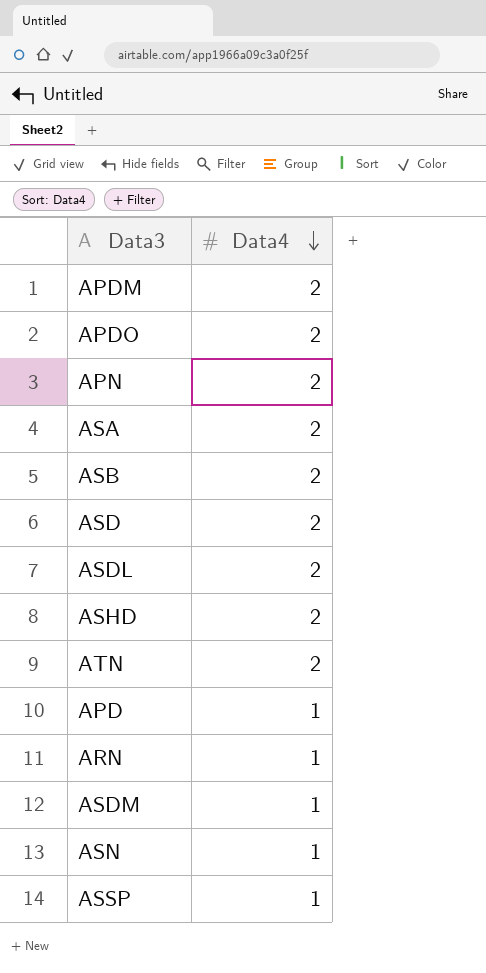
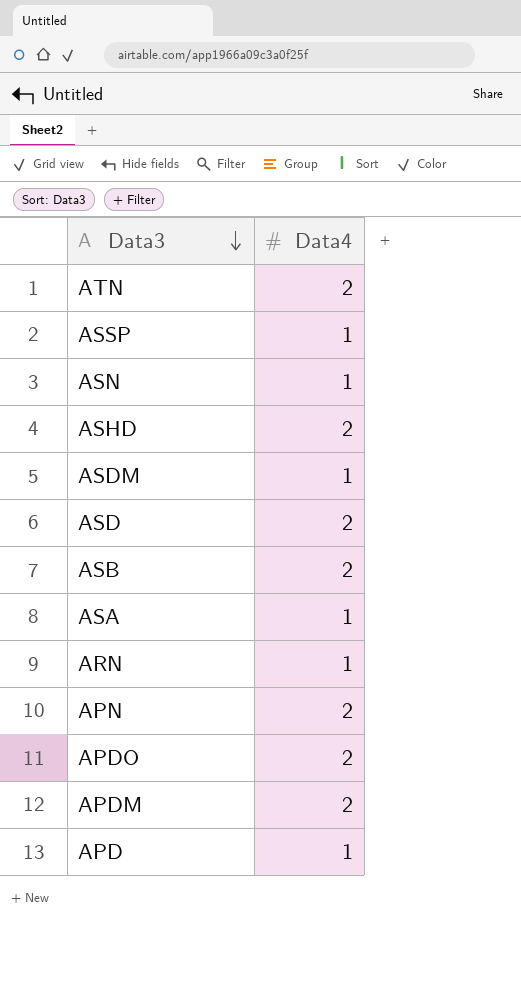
row order: Data4 descending -> Data3 descending
row ASDL: 2 -> none
ASA | Data4: 2 -> 1

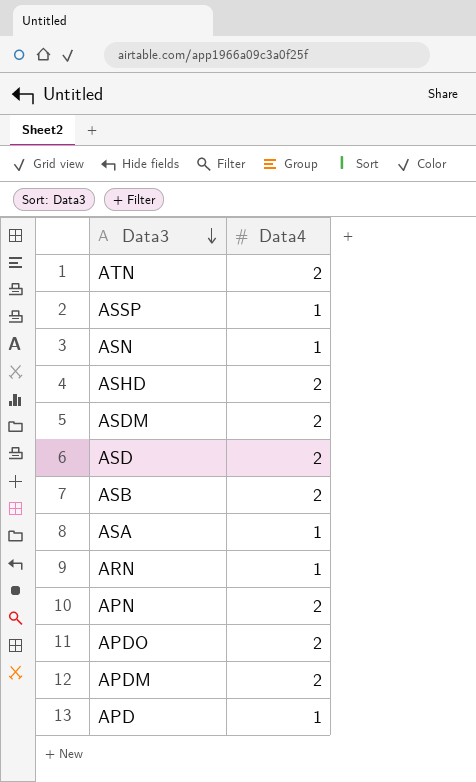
ASDM | Data4: 1 -> 2

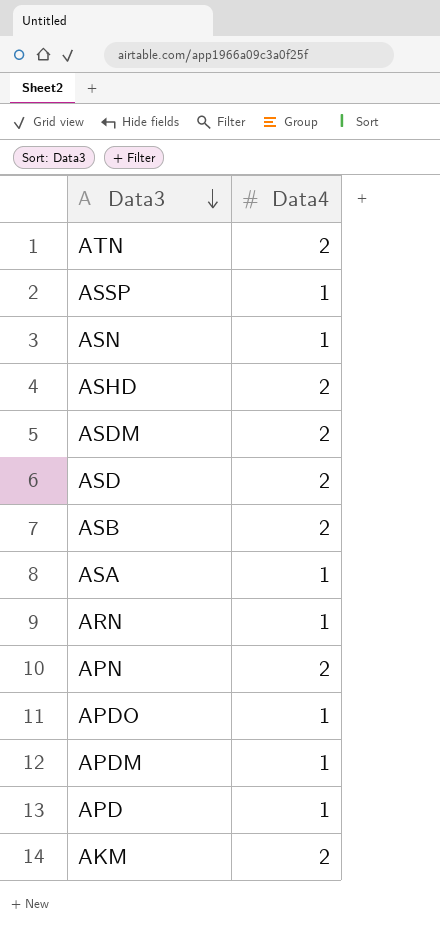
APDO | Data4: 2 -> 1
APDM | Data4: 2 -> 1
row AKM: none -> 2

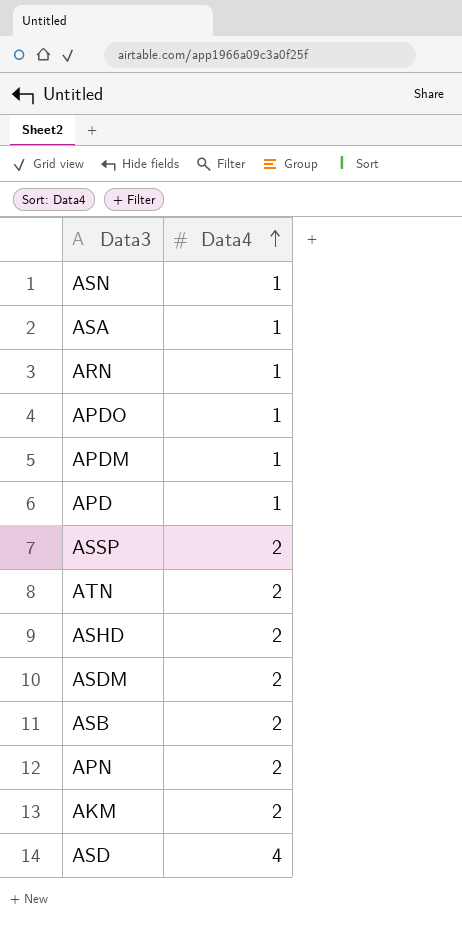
row order: Data3 descending -> Data4 ascending
ASSP | Data4: 1 -> 2
ASD | Data4: 2 -> 4

